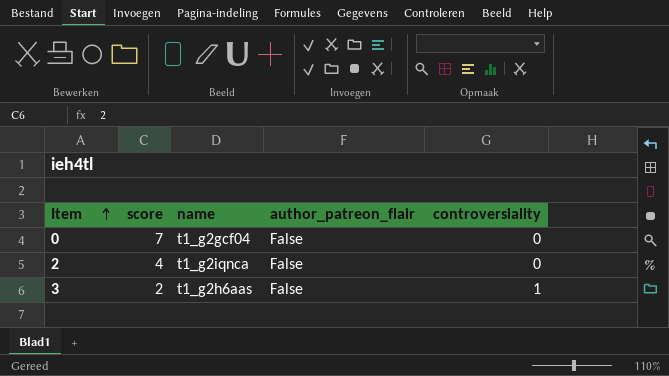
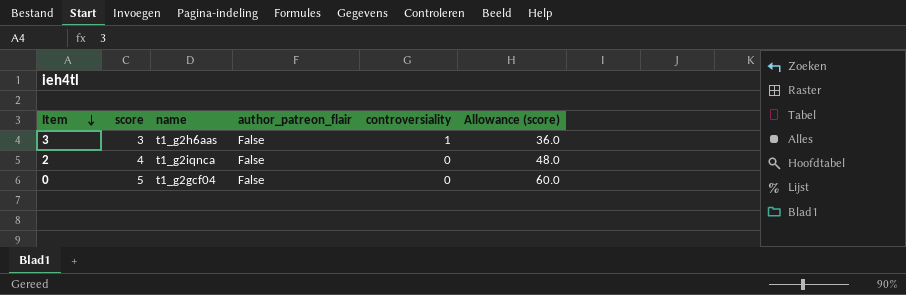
row order: Item ascending -> Item descending
column Allowance (score) | formula: none -> [score] * 12
3 | score: 2 -> 3
0 | score: 7 -> 5

